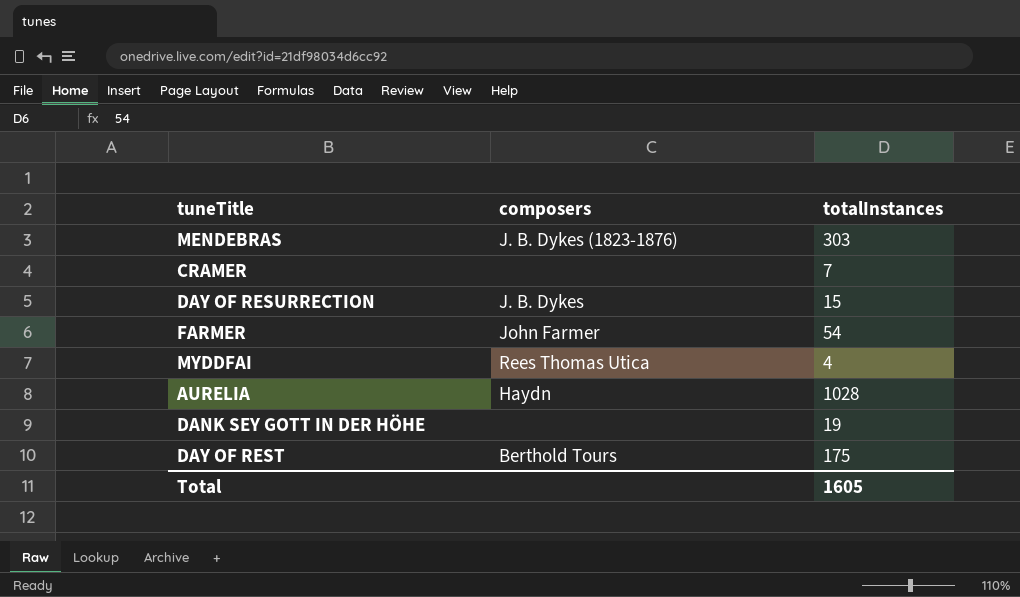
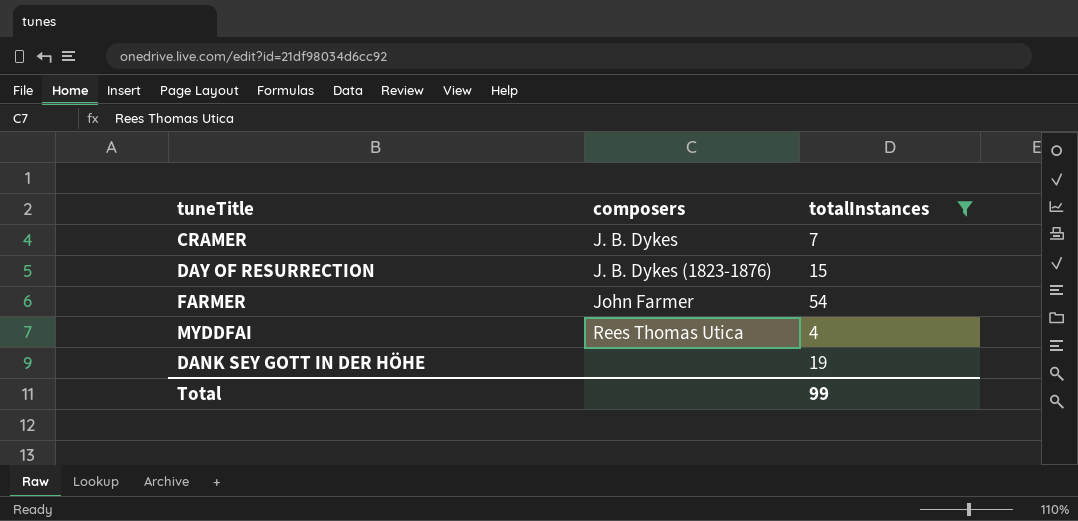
filter: none -> totalInstances <= 54
CRAMER | composers: none -> J. B. Dykes
DAY OF RESURRECTION | composers: J. B. Dykes -> J. B. Dykes (1823-1876)
Total | totalInstances: 1605 -> 99

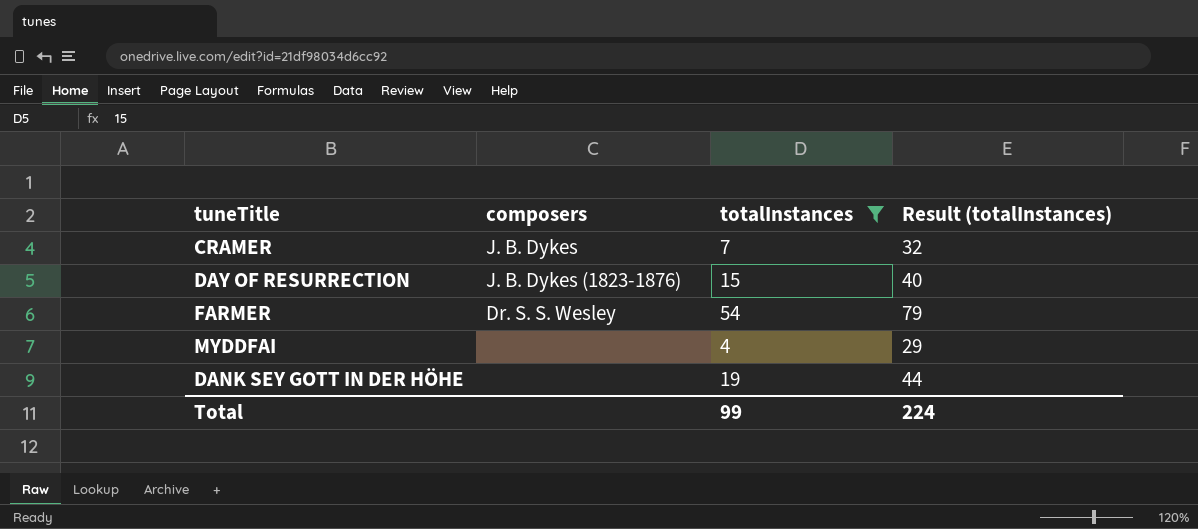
column Result (totalInstances) | formula: none -> [totalInstances] + 25
FARMER | composers: John Farmer -> Dr. S. S. Wesley
MYDDFAI | composers: Rees Thomas Utica -> none

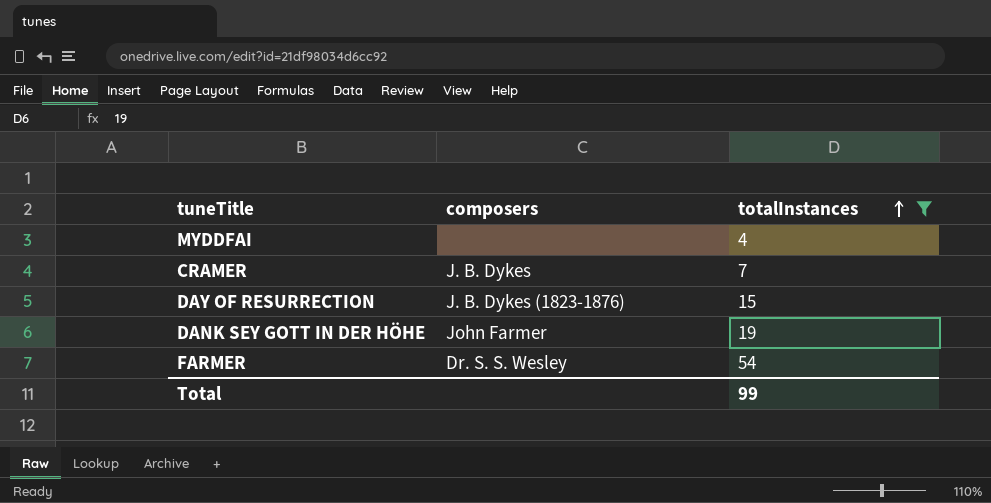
row order: none -> totalInstances ascending
column Result (totalInstances) | formula: [totalInstances] + 25 -> none
DANK SEY GOTT IN DER HÖHE | composers: none -> John Farmer

